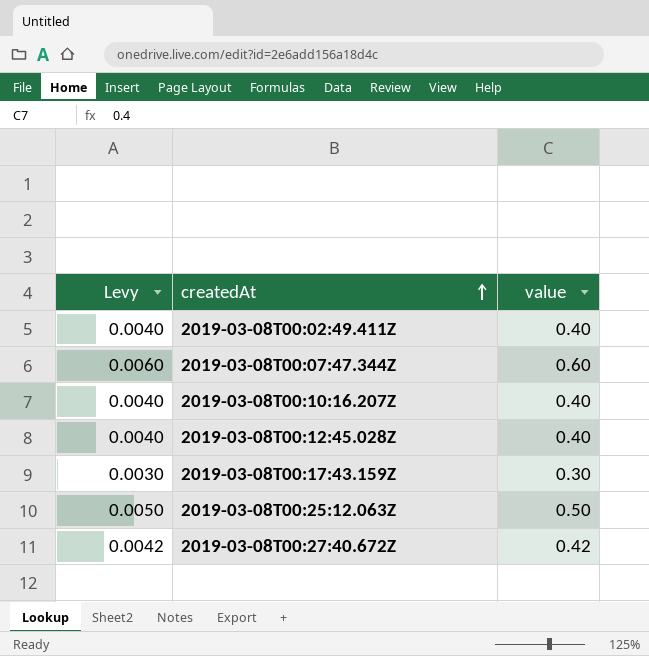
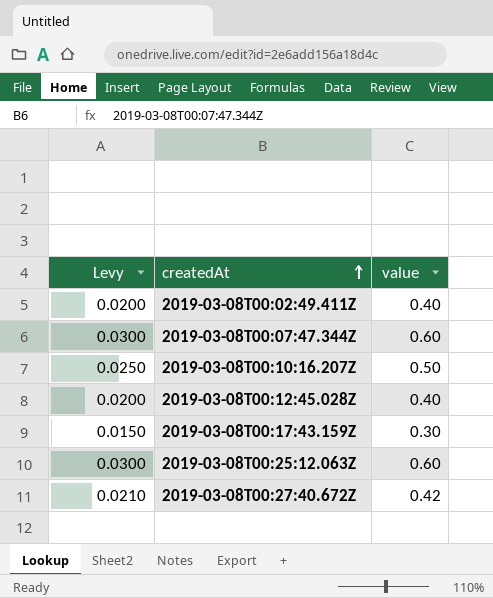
column Levy | formula: [value] * 0.01 -> [value] * 0.05
2019-03-08T00:10:16.207Z | value: 0.40 -> 0.50
2019-03-08T00:25:12.063Z | value: 0.50 -> 0.60

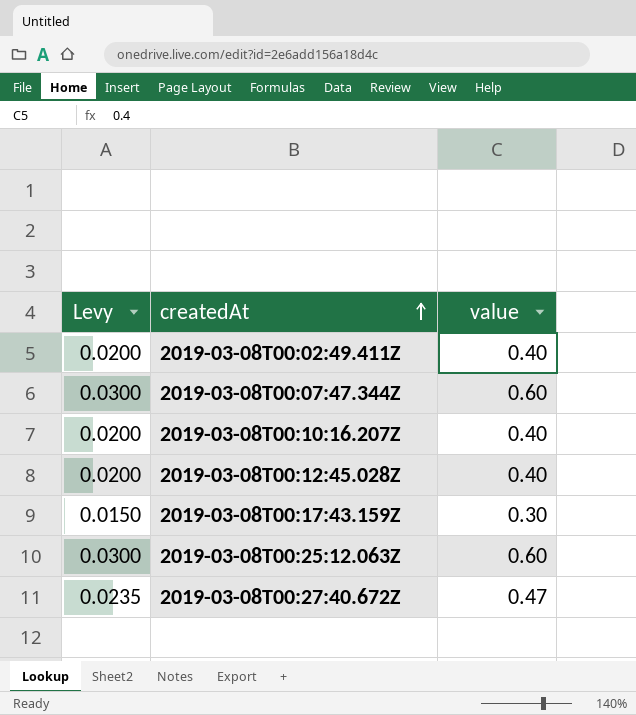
2019-03-08T00:10:16.207Z | Levy: 0.0250 -> 0.0200
2019-03-08T00:10:16.207Z | value: 0.50 -> 0.40
2019-03-08T00:27:40.672Z | Levy: 0.0210 -> 0.0235
2019-03-08T00:27:40.672Z | value: 0.42 -> 0.47

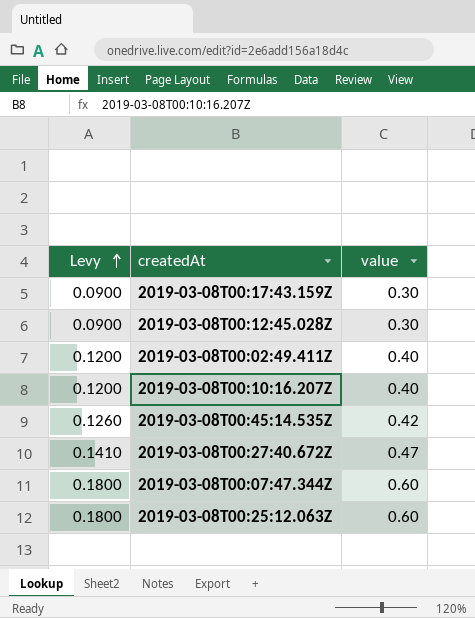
row order: createdAt ascending -> Levy ascending
column Levy | formula: [value] * 0.05 -> [value] * 0.3
2019-03-08T00:12:45.028Z | value: 0.40 -> 0.30
row 2019-03-08T00:45:14.535Z: none -> 0.1260 | 0.42

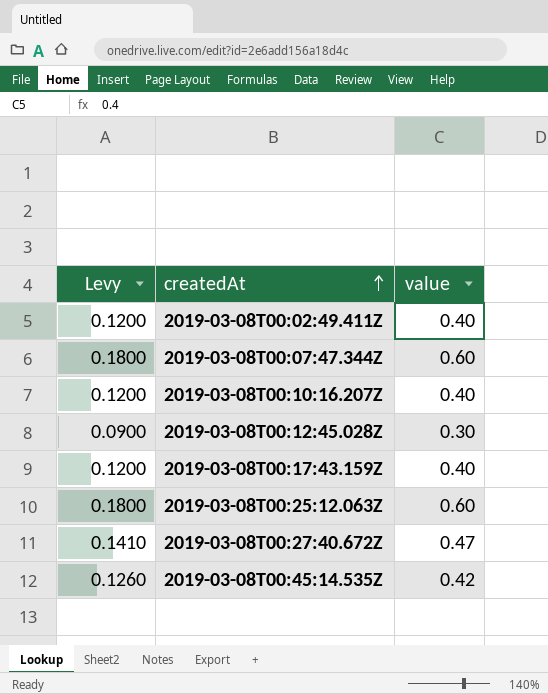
row order: Levy ascending -> createdAt ascending
2019-03-08T00:17:43.159Z | Levy: 0.0900 -> 0.1200
2019-03-08T00:17:43.159Z | value: 0.30 -> 0.40

